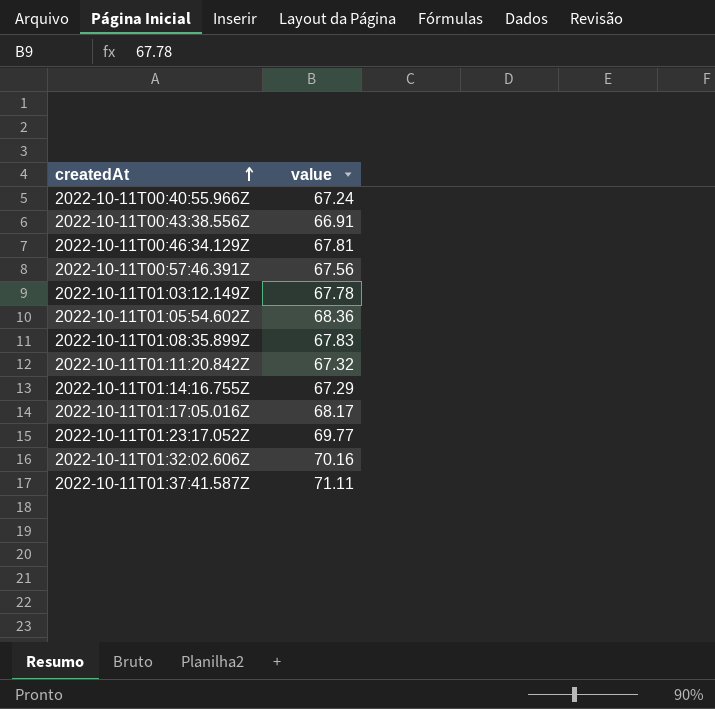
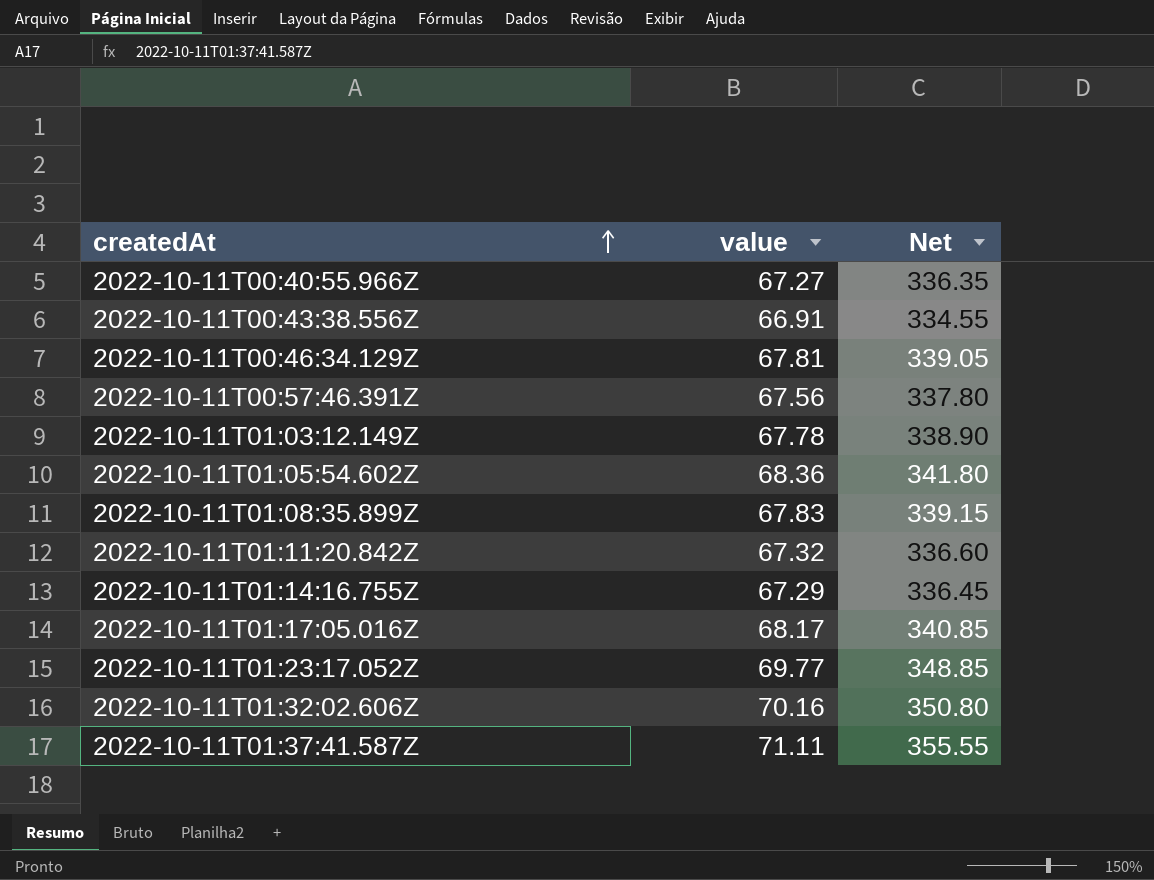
column Net | formula: none -> [value] * 5
2022-10-11T00:40:55.966Z | value: 67.24 -> 67.27

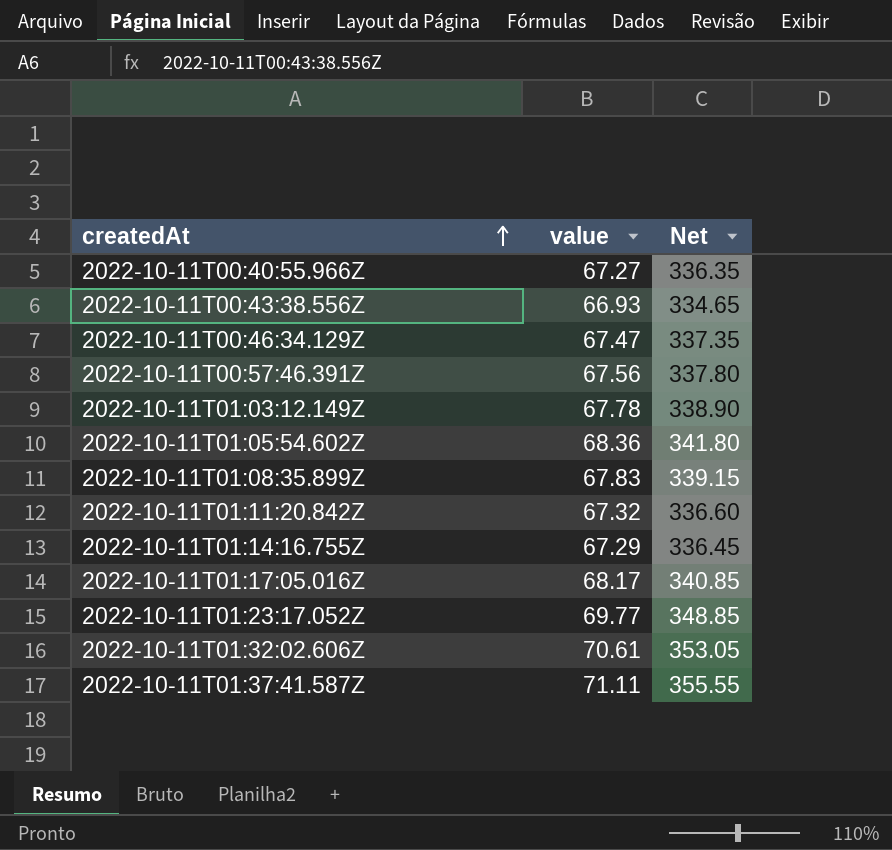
2022-10-11T00:43:38.556Z | value: 66.91 -> 66.93
2022-10-11T00:43:38.556Z | Net: 334.55 -> 334.65
2022-10-11T00:46:34.129Z | value: 67.81 -> 67.47
2022-10-11T00:46:34.129Z | Net: 339.05 -> 337.35
2022-10-11T01:32:02.606Z | value: 70.16 -> 70.61
2022-10-11T01:32:02.606Z | Net: 350.80 -> 353.05

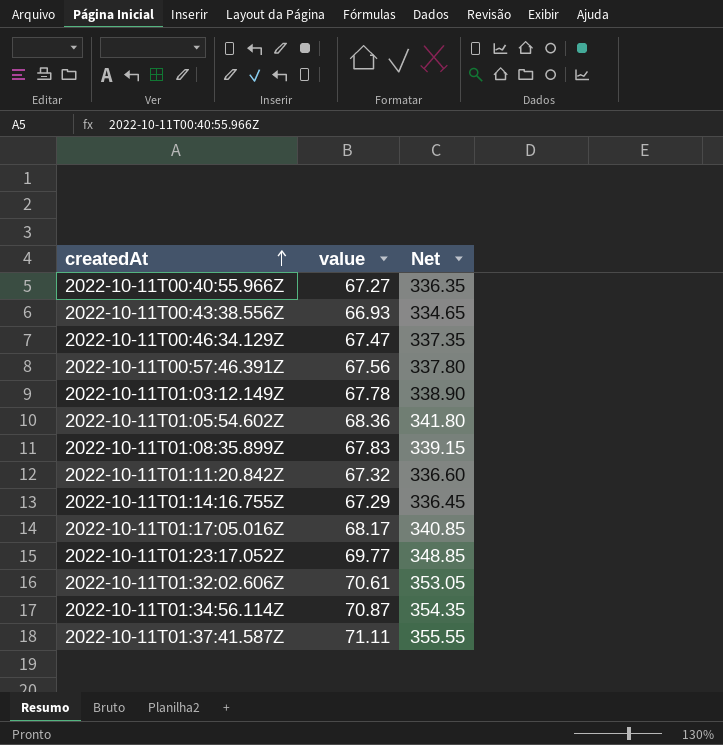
row 2022-10-11T01:34:56.114Z: none -> 70.87 | 354.35

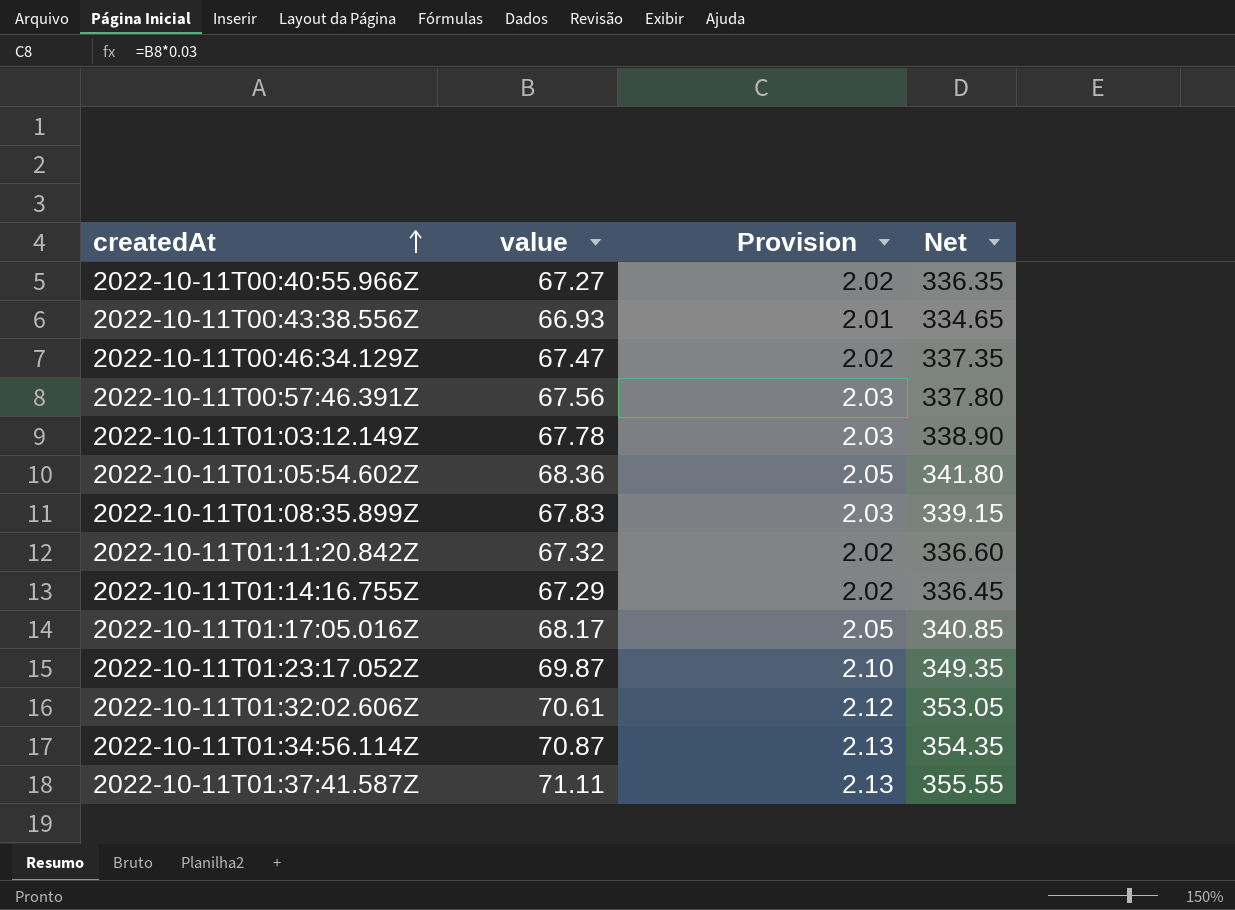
column Provision | formula: none -> [value] * 0.03
2022-10-11T01:23:17.052Z | value: 69.77 -> 69.87
2022-10-11T01:23:17.052Z | Net: 348.85 -> 349.35

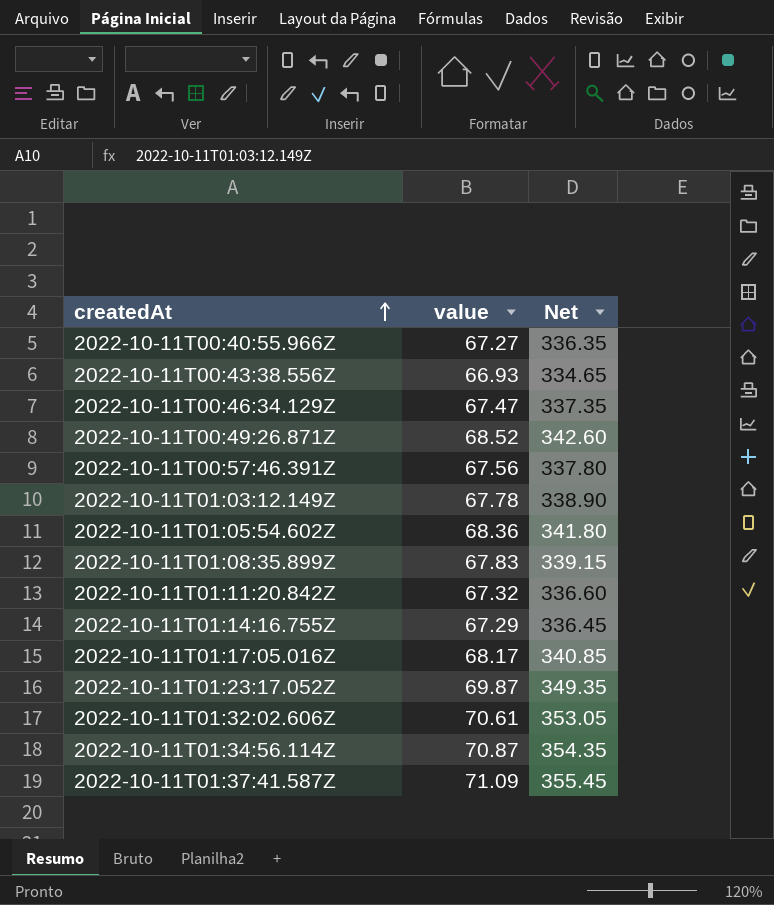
column Provision | formula: [value] * 0.03 -> none
row 2022-10-11T00:49:26.871Z: none -> 68.52 | 342.60
2022-10-11T01:37:41.587Z | value: 71.11 -> 71.09
2022-10-11T01:37:41.587Z | Net: 355.55 -> 355.45

